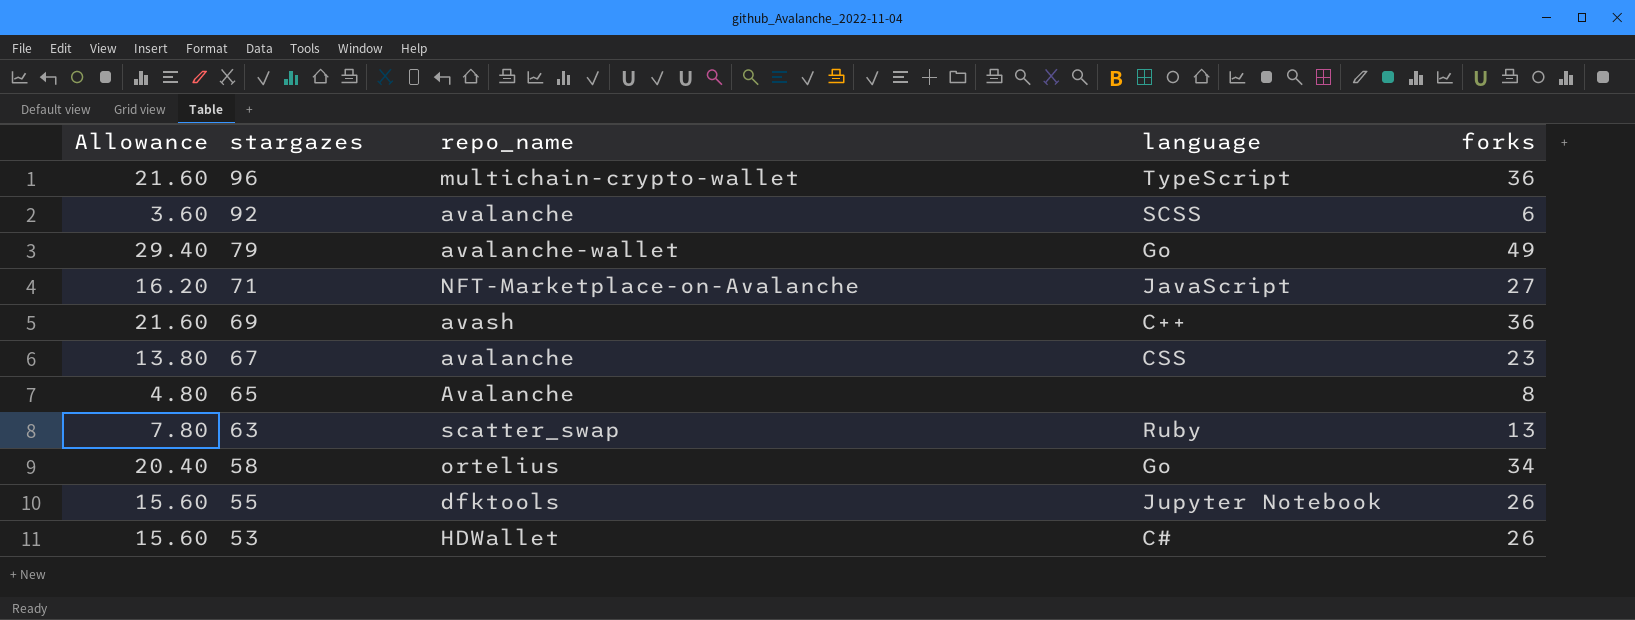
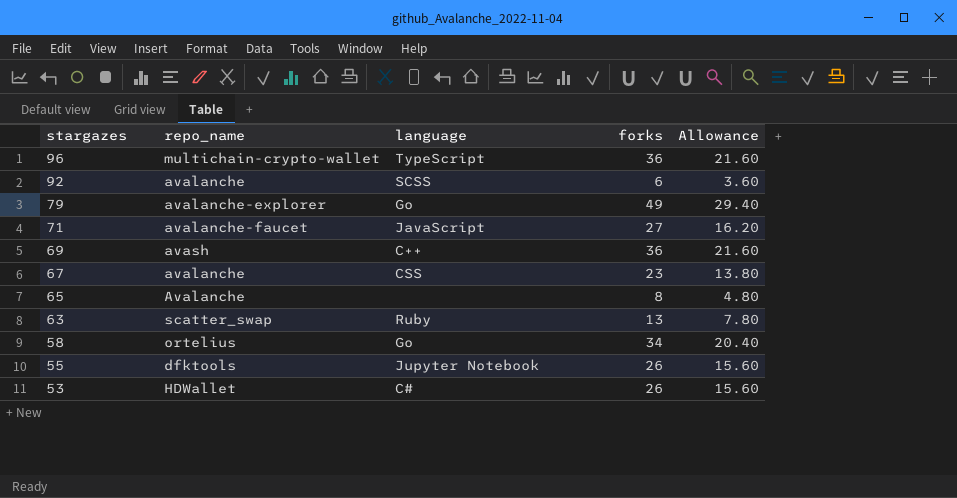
column Allowance | position: 1 -> 5
79 | repo_name: avalanche-wallet -> avalanche-explorer
71 | repo_name: NFT-Marketplace-on-Avalanche -> avalanche-faucet

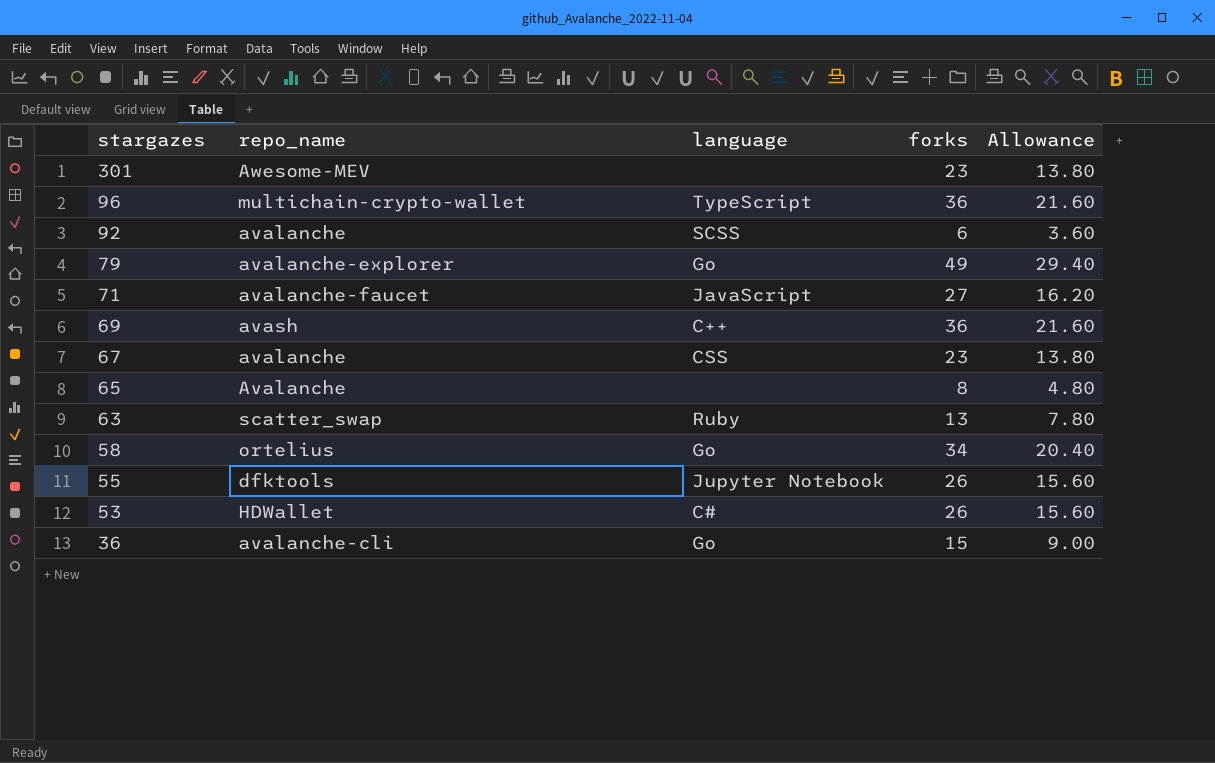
row 301: none -> Awesome-MEV | none | 23 | 13.80
row 36: none -> avalanche-cli | Go | 15 | 9.00

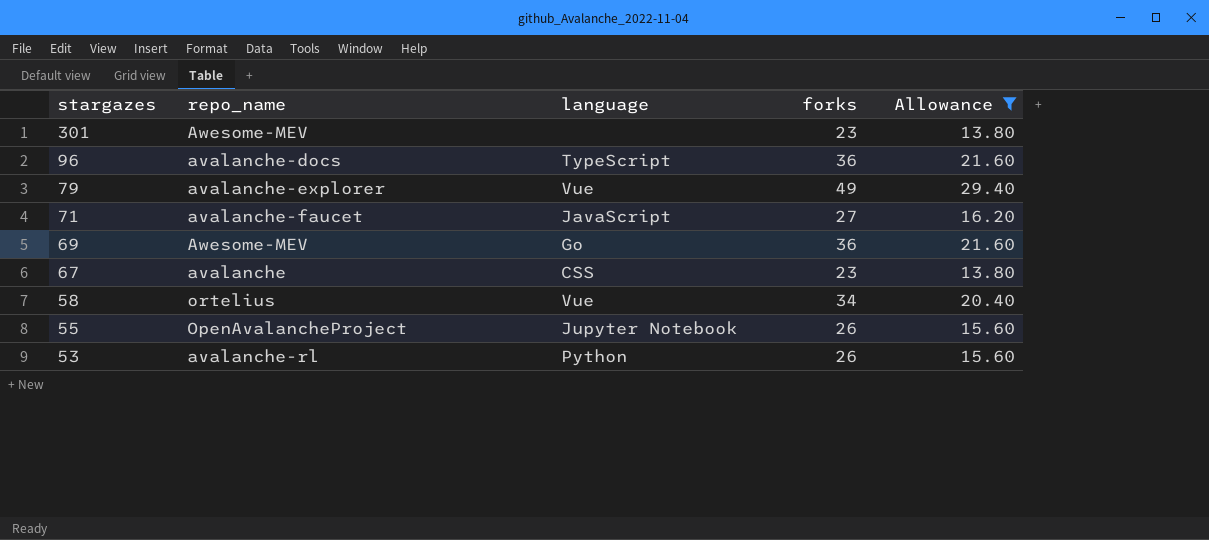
filter: none -> Allowance >= 13.80
96 | repo_name: multichain-crypto-wallet -> avalanche-docs
79 | language: Go -> Vue
69 | repo_name: avash -> Awesome-MEV
69 | language: C++ -> Go
58 | language: Go -> Vue
55 | repo_name: dfktools -> OpenAvalancheProject
53 | repo_name: HDWallet -> avalanche-rl
53 | language: C# -> Python

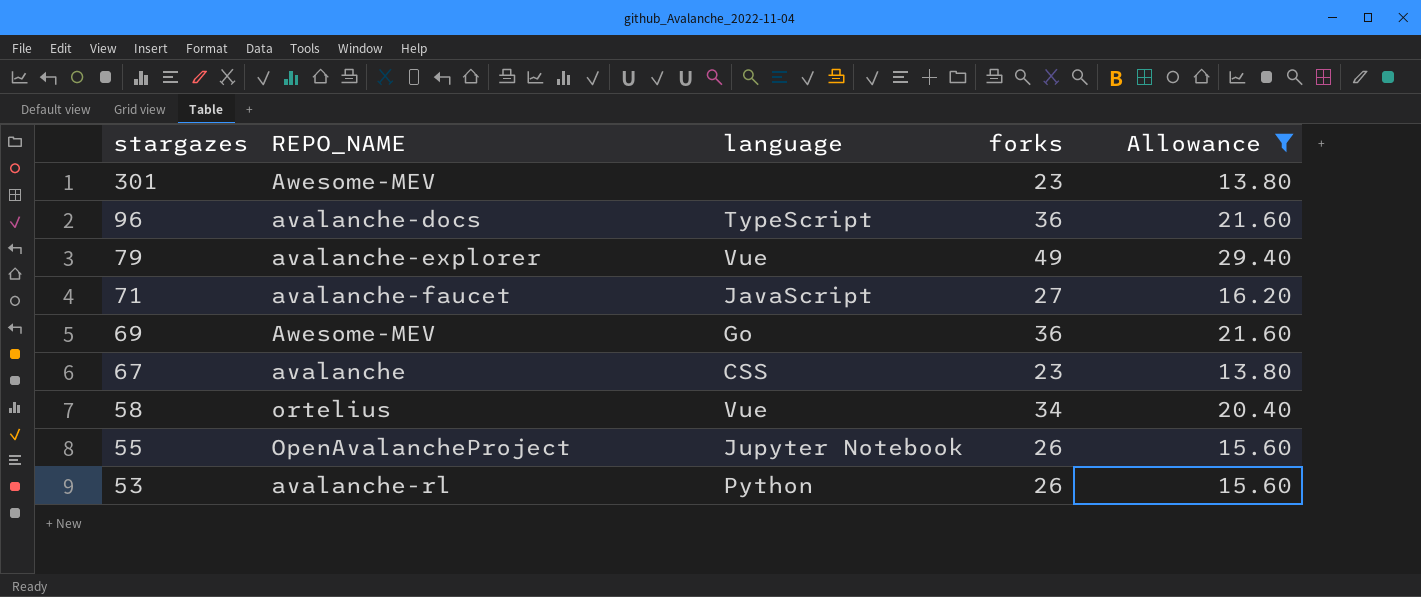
column name: repo_name -> REPO_NAME

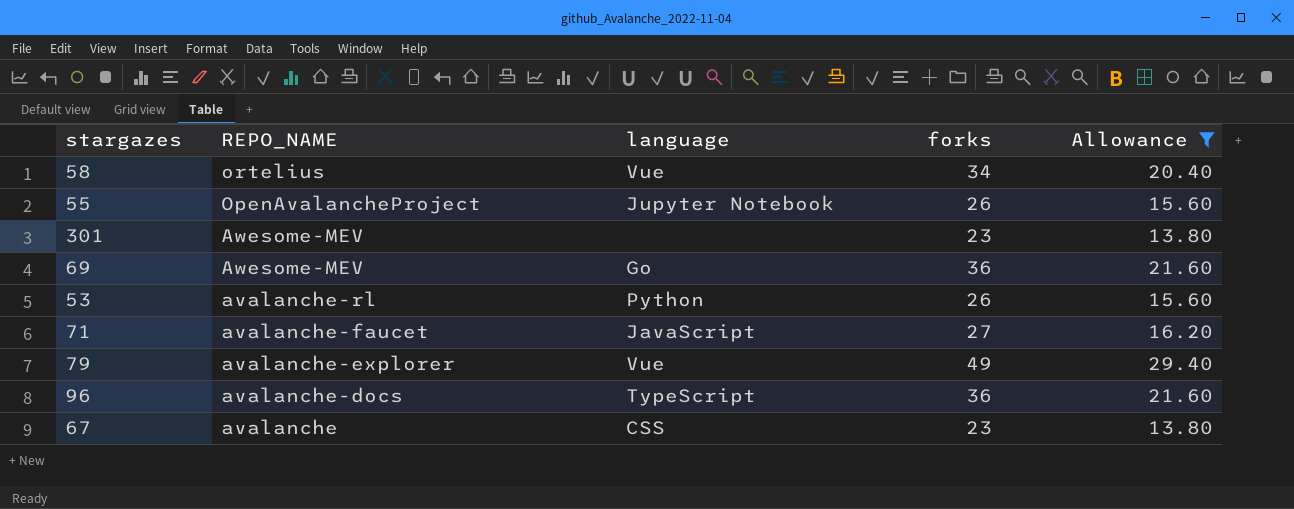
row order: stargazes descending -> REPO_NAME descending

